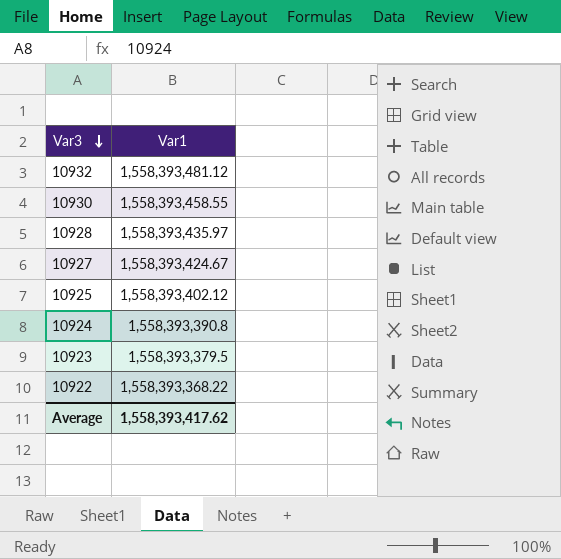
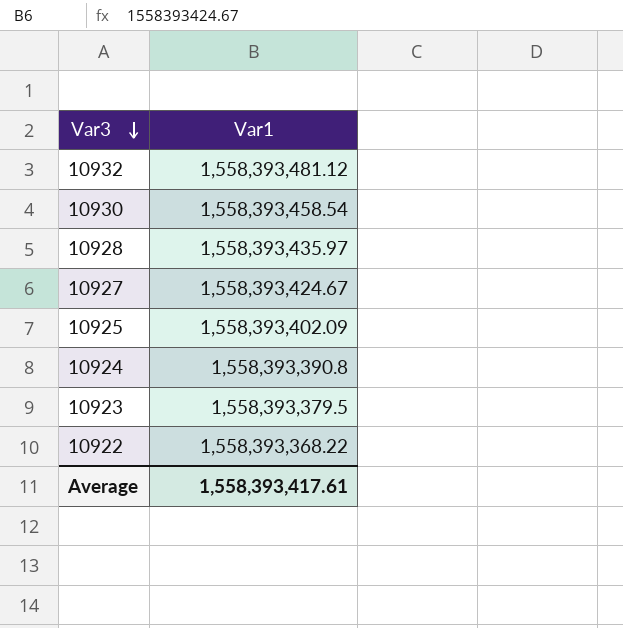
10930 | Var1: 1,558,393,458.55 -> 1,558,393,458.54
10925 | Var1: 1,558,393,402.12 -> 1,558,393,402.09
Average | Var1: 1,558,393,417.62 -> 1,558,393,417.61

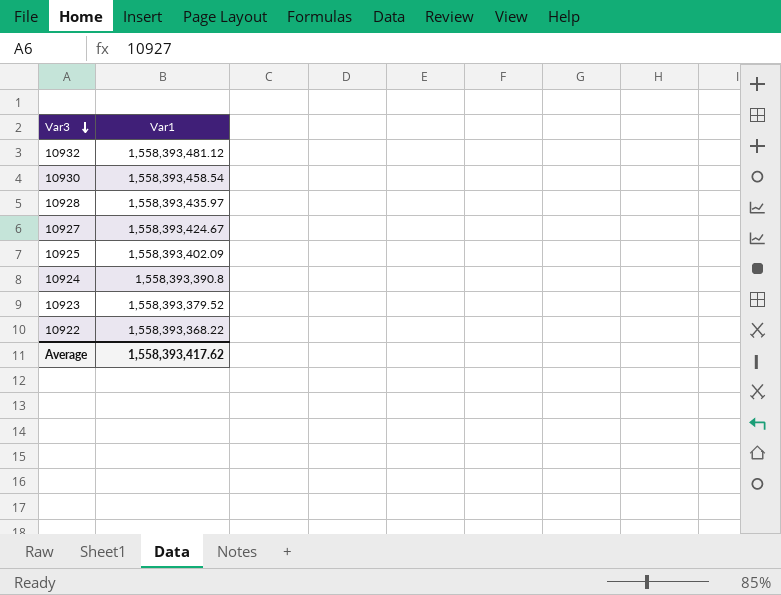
10923 | Var1: 1,558,393,379.5 -> 1,558,393,379.52
Average | Var1: 1,558,393,417.61 -> 1,558,393,417.62

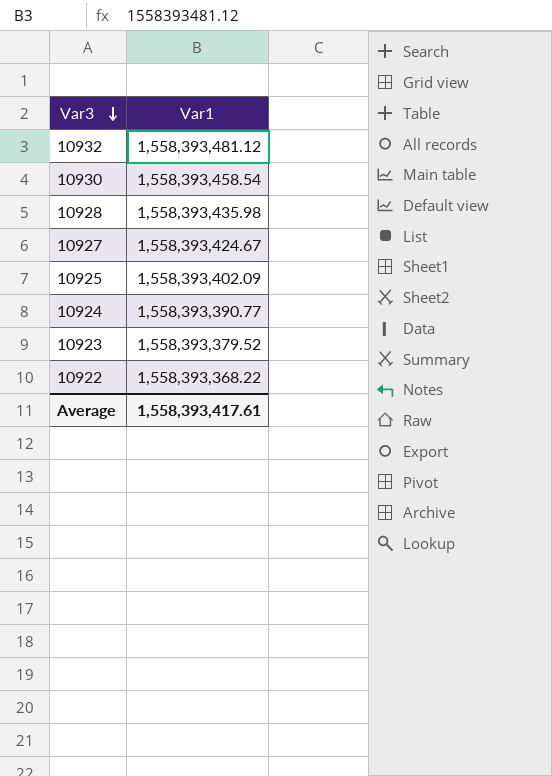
10928 | Var1: 1,558,393,435.97 -> 1,558,393,435.98
10924 | Var1: 1,558,393,390.8 -> 1,558,393,390.77
Average | Var1: 1,558,393,417.62 -> 1,558,393,417.61

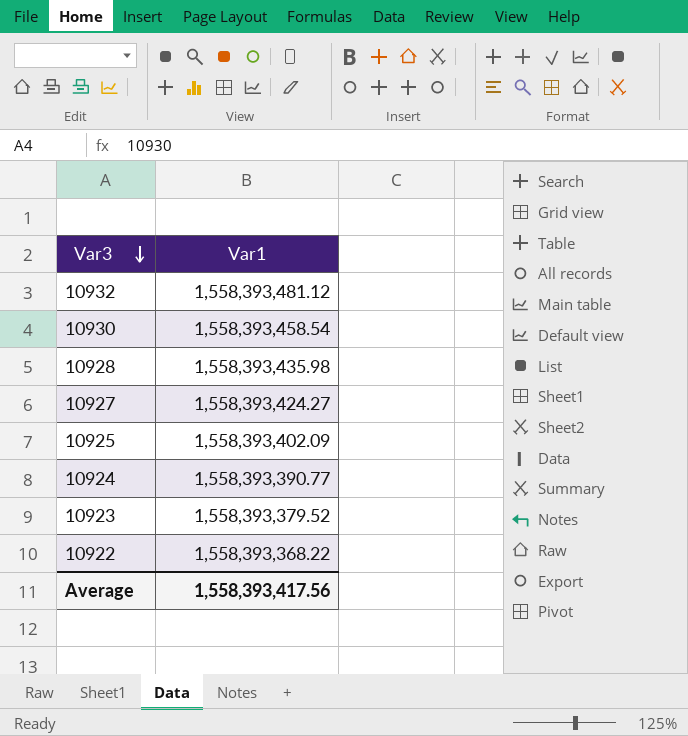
10927 | Var1: 1,558,393,424.67 -> 1,558,393,424.27
Average | Var1: 1,558,393,417.61 -> 1,558,393,417.56

